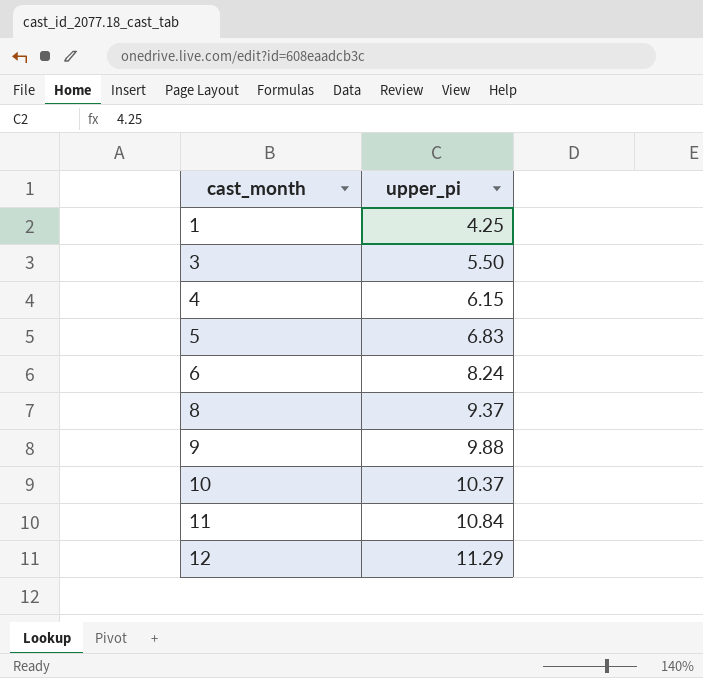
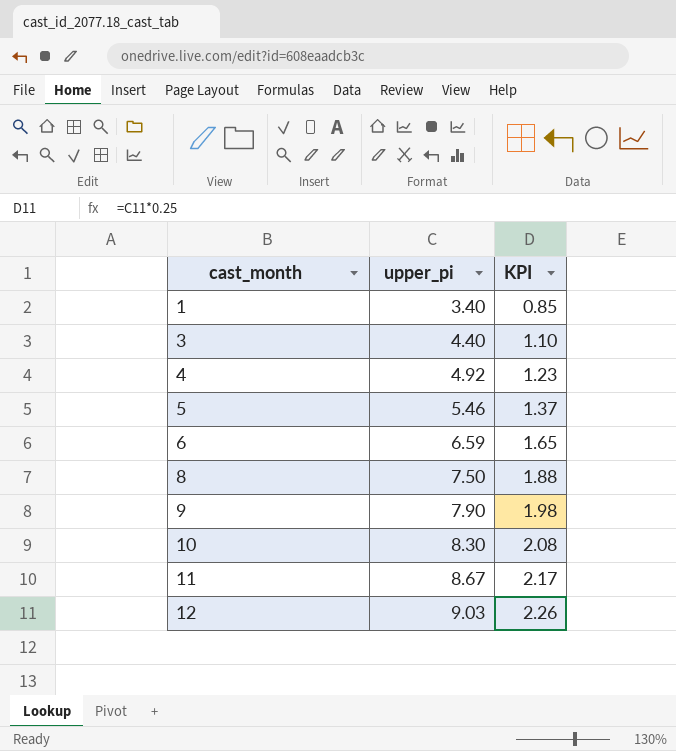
column KPI | formula: none -> [upper_pi] * 0.25
1 | upper_pi: 4.25 -> 3.40
3 | upper_pi: 5.50 -> 4.40
4 | upper_pi: 6.15 -> 4.92
5 | upper_pi: 6.83 -> 5.46
6 | upper_pi: 8.24 -> 6.59
8 | upper_pi: 9.37 -> 7.50
9 | upper_pi: 9.88 -> 7.90
10 | upper_pi: 10.37 -> 8.30
11 | upper_pi: 10.84 -> 8.67
12 | upper_pi: 11.29 -> 9.03

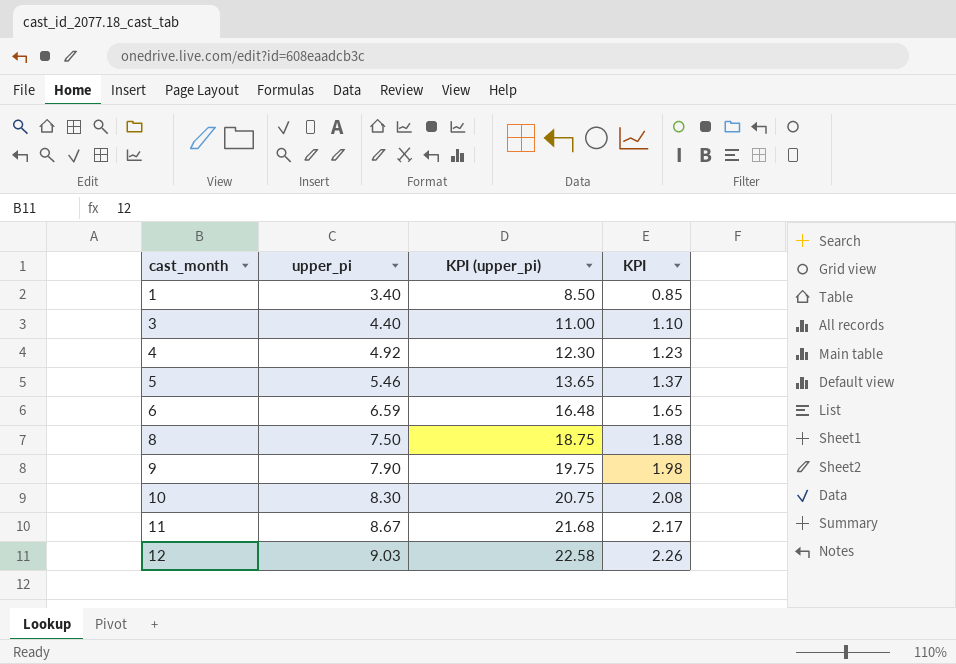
column KPI (upper_pi) | formula: none -> [upper_pi] * 2.5

